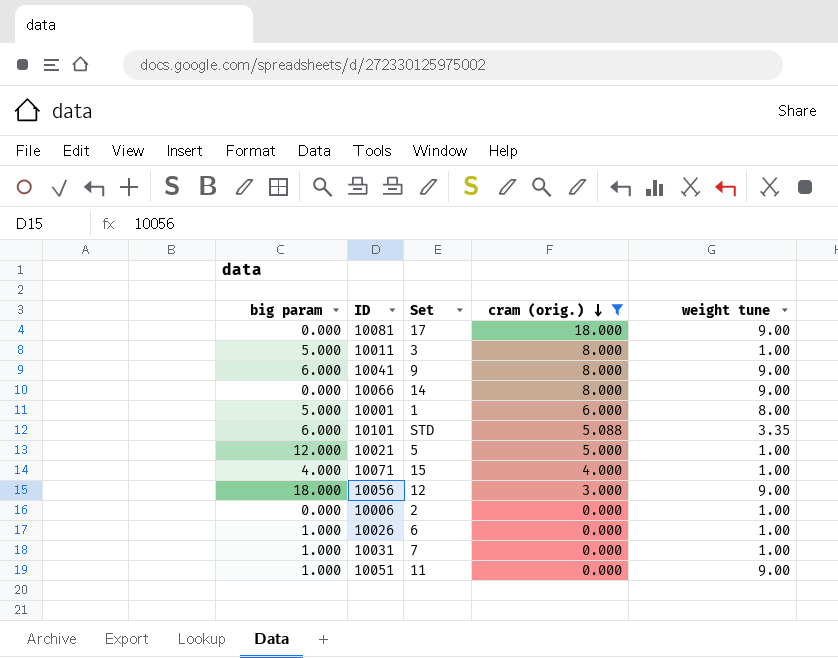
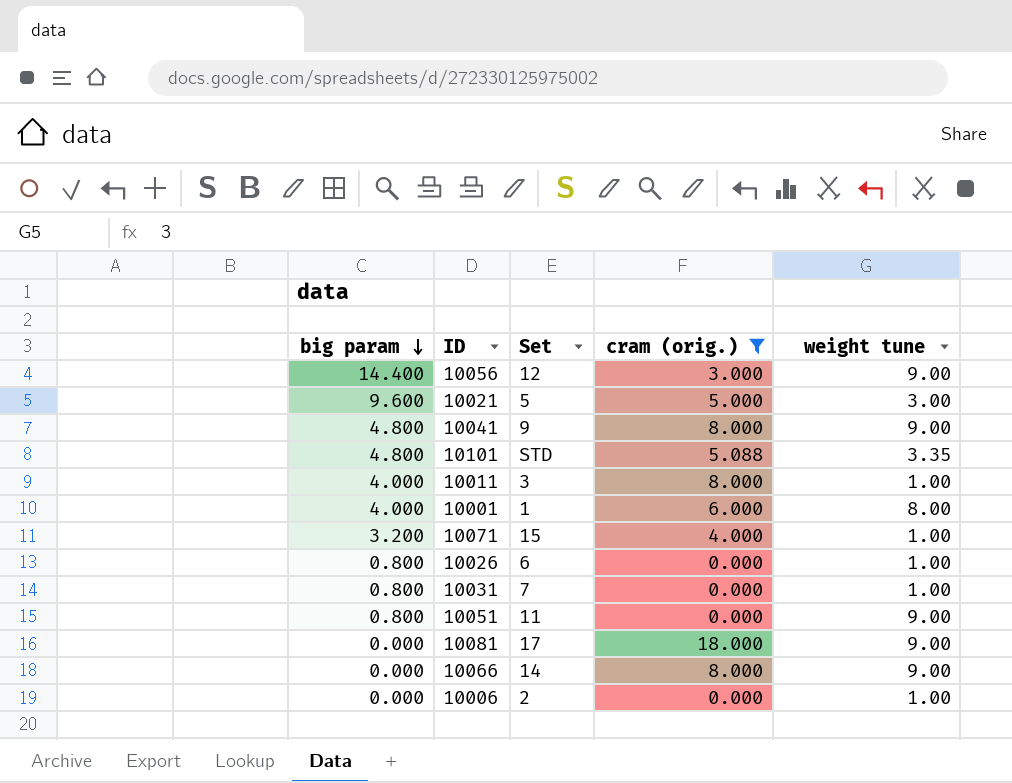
row order: cram (orig.) descending -> big param descending
10056 | big param: 18.000 -> 14.400
10021 | big param: 12.000 -> 9.600
10021 | weight tune: 1.00 -> 3.00
10041 | big param: 6.000 -> 4.800
10101 | big param: 6.000 -> 4.800
10011 | big param: 5.000 -> 4.000
10001 | big param: 5.000 -> 4.000
10071 | big param: 4.000 -> 3.200
10026 | big param: 1.000 -> 0.800
10031 | big param: 1.000 -> 0.800
10051 | big param: 1.000 -> 0.800

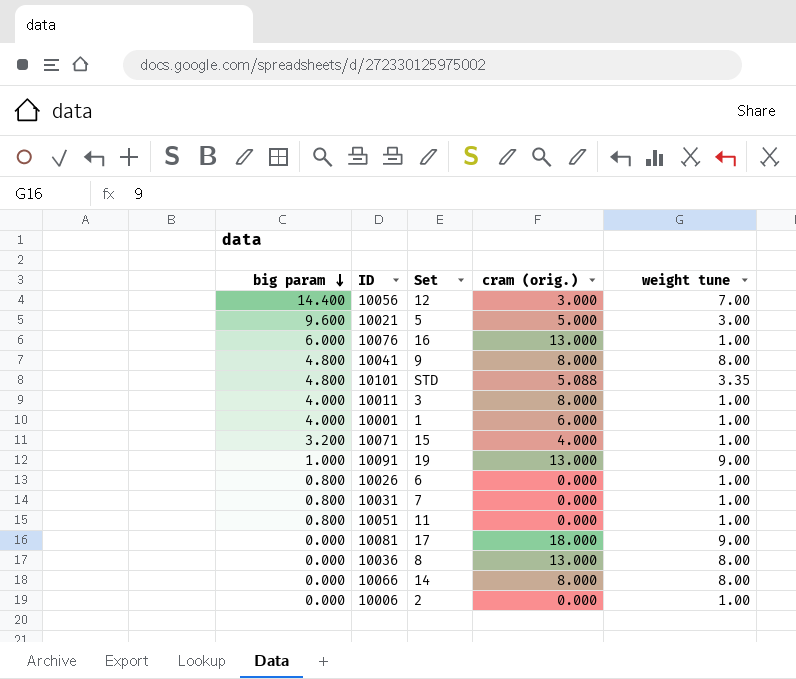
filter: cram (orig.) != 13.000 -> none
10056 | weight tune: 9.00 -> 7.00
10041 | weight tune: 9.00 -> 8.00
10001 | weight tune: 8.00 -> 1.00
10051 | weight tune: 9.00 -> 1.00
10066 | weight tune: 9.00 -> 8.00

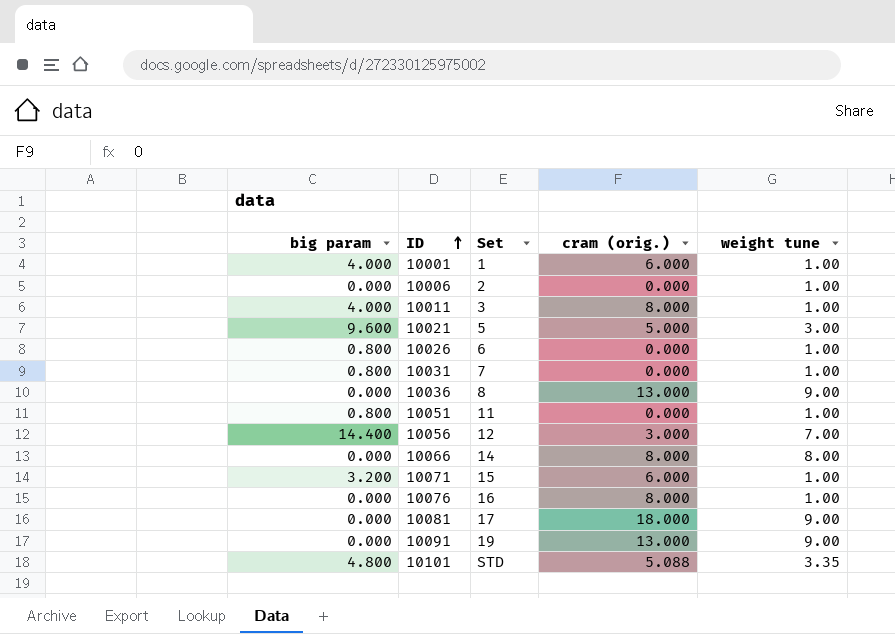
row order: big param descending -> ID ascending
row 10041: 4.800 | 9 | 8.000 | 8.00 -> none
10036 | weight tune: 8.00 -> 9.00
10071 | cram (orig.): 4.000 -> 6.000
10076 | big param: 6.000 -> 0.000
10076 | cram (orig.): 13.000 -> 8.000
10091 | big param: 1.000 -> 0.000

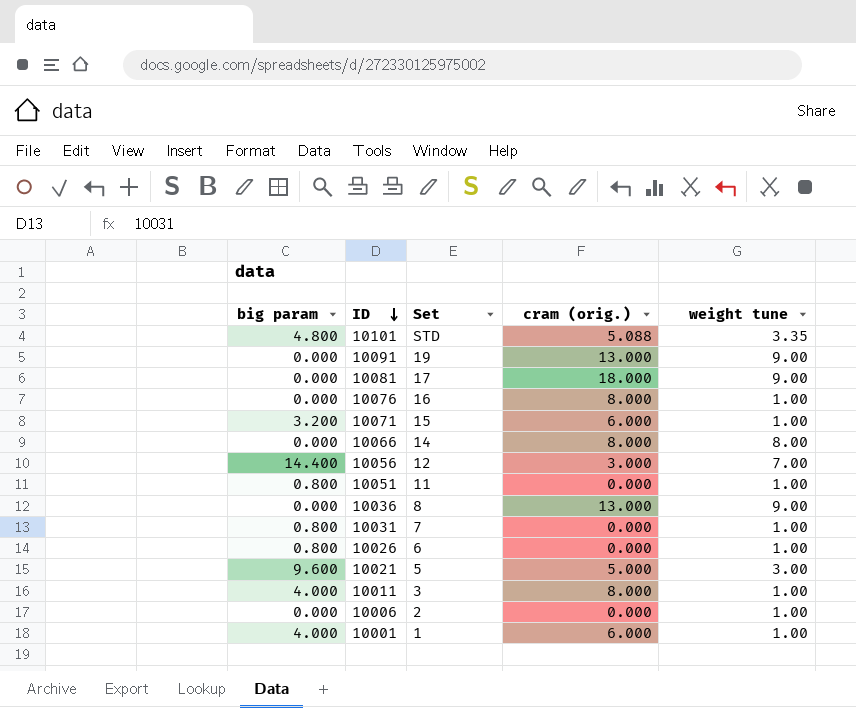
row order: ID ascending -> ID descending

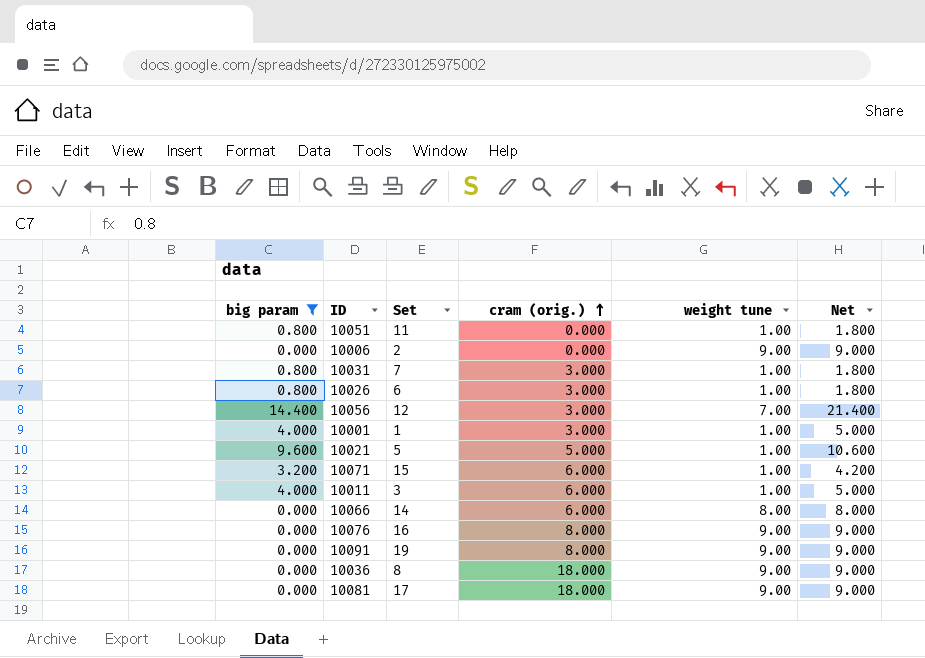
filter: none -> big param != 4.800
row order: ID descending -> cram (orig.) ascending
column Net | formula: none -> [big param] + [weight tune]
10006 | weight tune: 1.00 -> 9.00
10031 | cram (orig.): 0.000 -> 3.000
10026 | cram (orig.): 0.000 -> 3.000
10001 | cram (orig.): 6.000 -> 3.000
10021 | weight tune: 3.00 -> 1.00
10011 | cram (orig.): 8.000 -> 6.000
10066 | cram (orig.): 8.000 -> 6.000
10076 | weight tune: 1.00 -> 9.00
10091 | cram (orig.): 13.000 -> 8.000
10036 | cram (orig.): 13.000 -> 18.000

